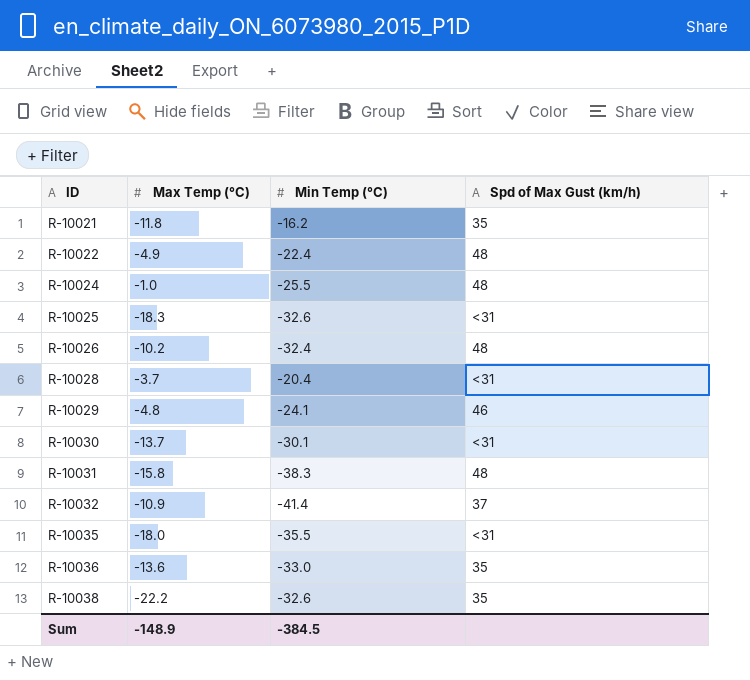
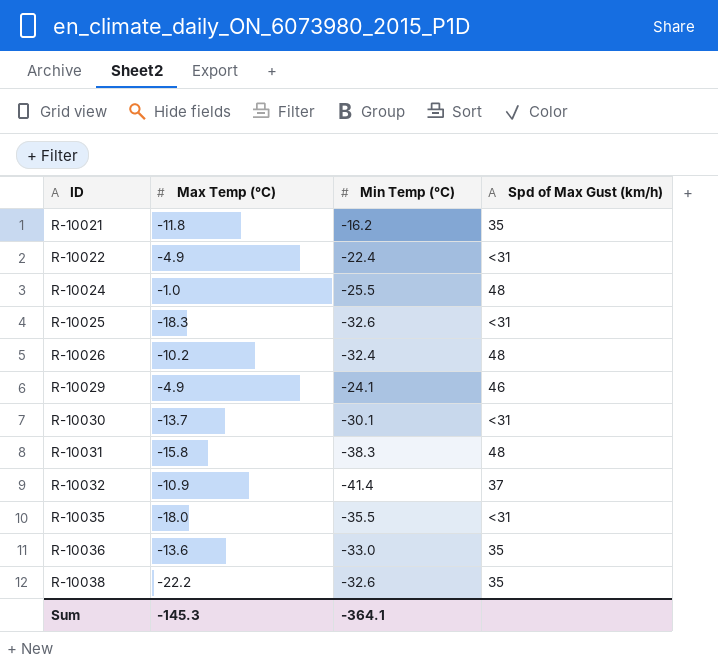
row R-10028: -3.7 | -20.4 | <31 -> none
R-10022 | Spd of Max Gust (km/h): 48 -> <31
R-10029 | Max Temp (°C): -4.8 -> -4.9
Sum | Max Temp (°C): -148.9 -> -145.3
Sum | Min Temp (°C): -384.5 -> -364.1

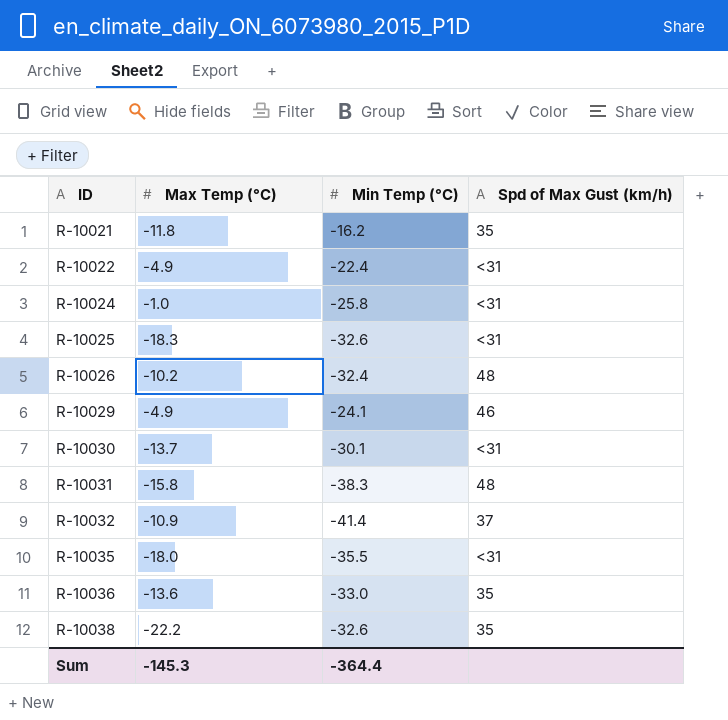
R-10024 | Min Temp (°C): -25.5 -> -25.8
R-10024 | Spd of Max Gust (km/h): 48 -> <31
Sum | Min Temp (°C): -364.1 -> -364.4

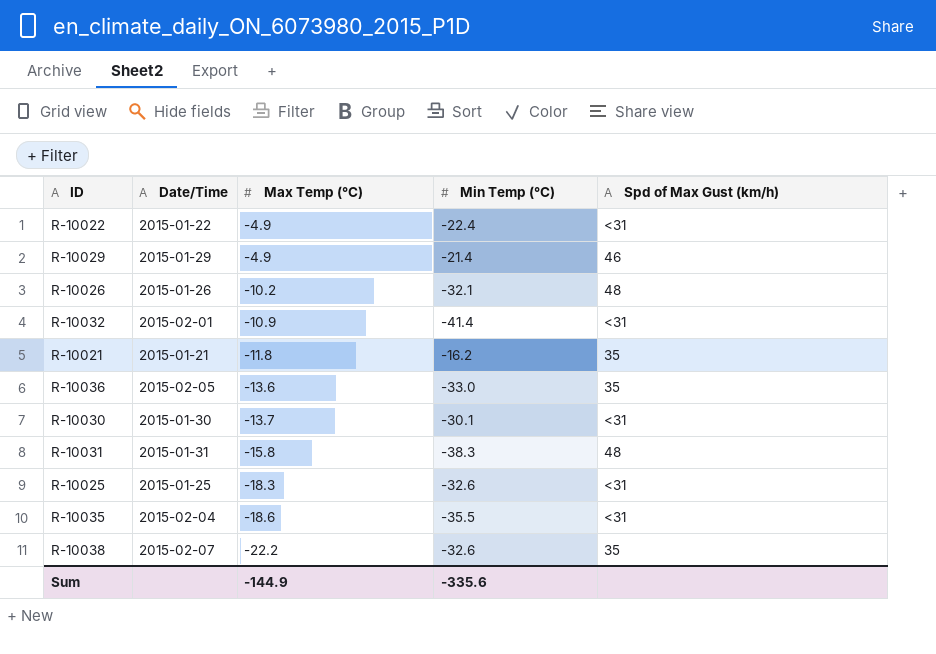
row order: ID ascending -> Max Temp (°C) descending
column Date/Time | position: none -> 2
row R-10024: -1.0 | -25.8 | <31 -> none
R-10029 | Min Temp (°C): -24.1 -> -21.4
R-10026 | Min Temp (°C): -32.4 -> -32.1
R-10032 | Spd of Max Gust (km/h): 37 -> <31
R-10035 | Max Temp (°C): -18.0 -> -18.6
Sum | Max Temp (°C): -145.3 -> -144.9
Sum | Min Temp (°C): -364.4 -> -335.6

